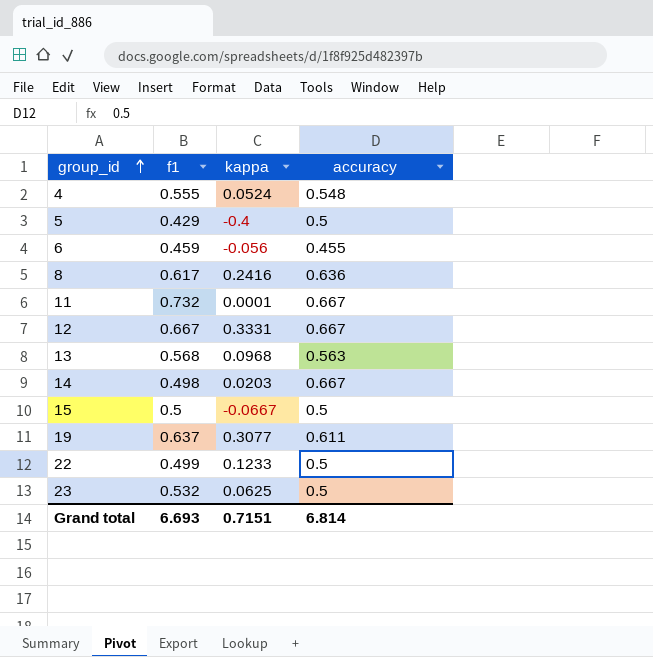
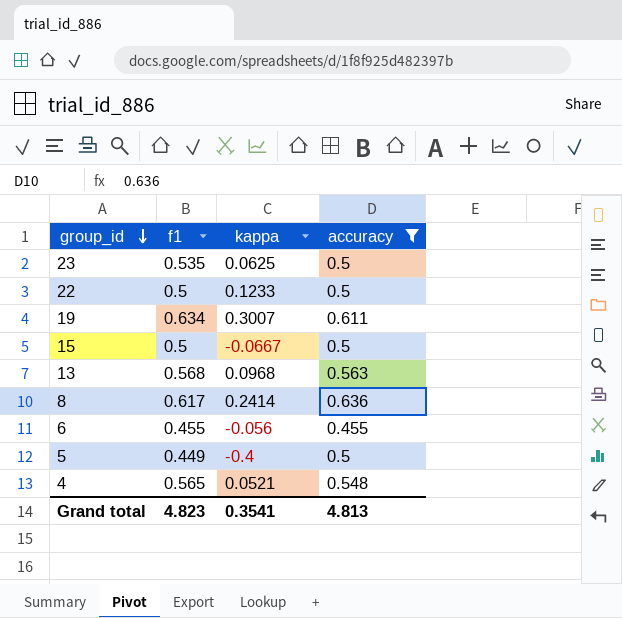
filter: none -> accuracy != 0.667
row order: group_id ascending -> group_id descending
23 | f1: 0.532 -> 0.535
22 | f1: 0.499 -> 0.5
19 | f1: 0.637 -> 0.634
19 | kappa: 0.3077 -> 0.3007
8 | kappa: 0.2416 -> 0.2414
6 | f1: 0.459 -> 0.455
5 | f1: 0.429 -> 0.449
4 | f1: 0.555 -> 0.565
4 | kappa: 0.0524 -> 0.0521
Grand total | f1: 6.693 -> 4.823
Grand total | kappa: 0.7151 -> 0.3541
Grand total | accuracy: 6.814 -> 4.813

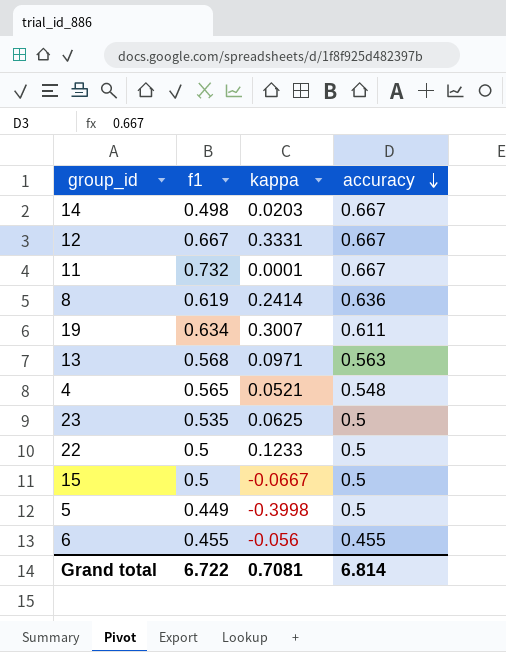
filter: accuracy != 0.667 -> none
row order: group_id descending -> accuracy descending
8 | f1: 0.617 -> 0.619
13 | kappa: 0.0968 -> 0.0971
5 | kappa: -0.4 -> -0.3998
Grand total | f1: 4.823 -> 6.722
Grand total | kappa: 0.3541 -> 0.7081
Grand total | accuracy: 4.813 -> 6.814

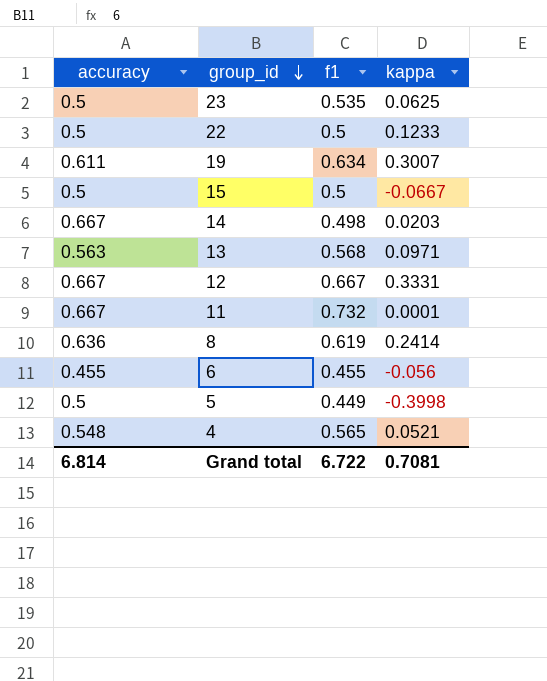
row order: accuracy descending -> group_id descending
column accuracy | position: 4 -> 1

